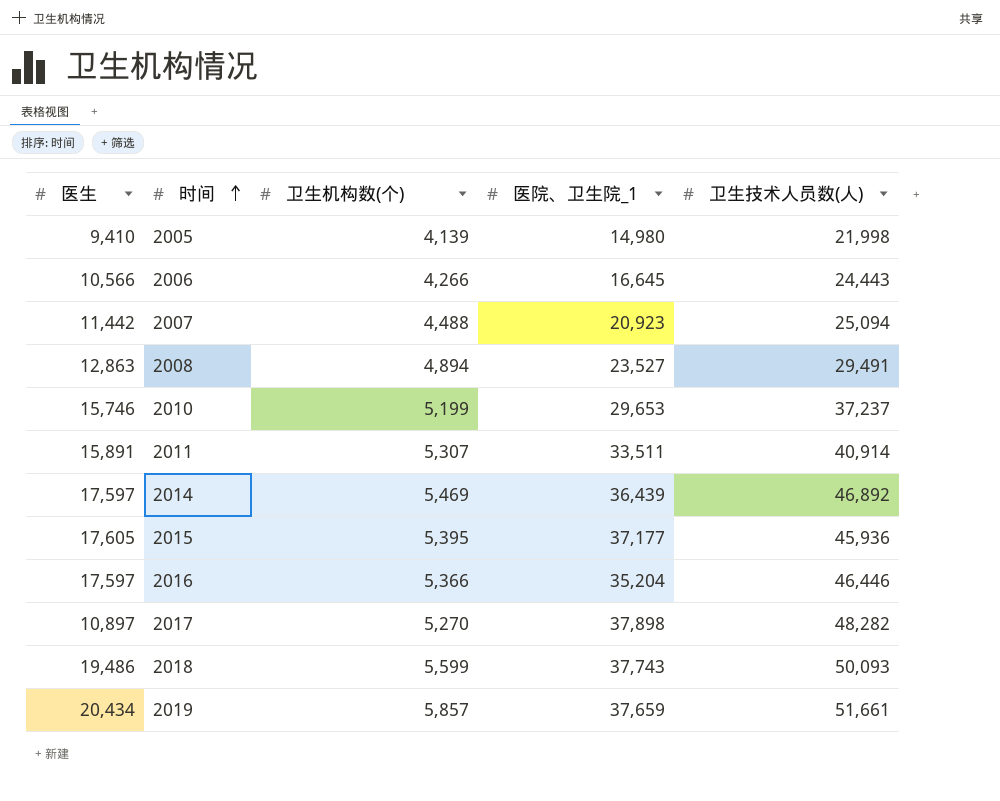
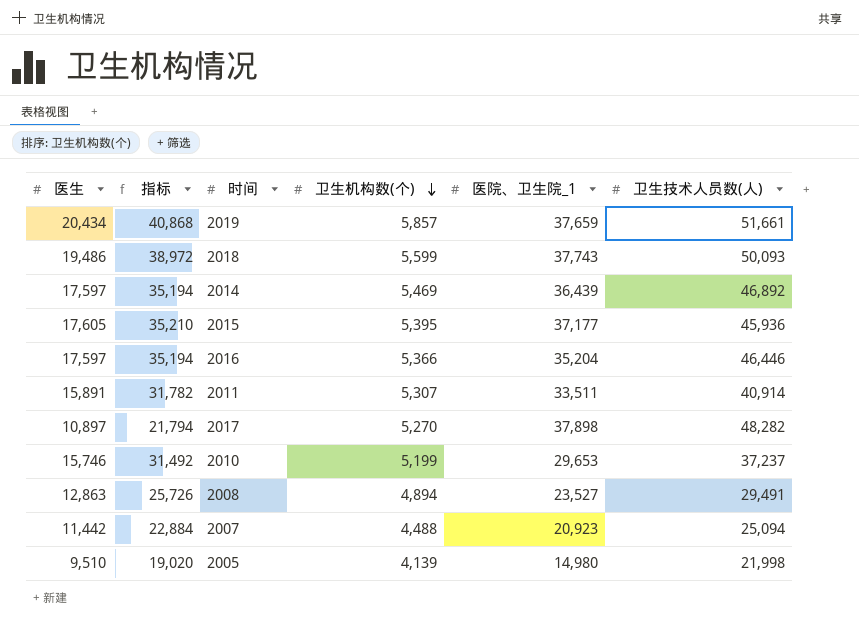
row order: 时间 ascending -> 卫生机构数(个) descending
column 指标 | formula: none -> [医生] * 2
row 2006: 10,566 | 4,266 | 16,645 | 24,443 -> none
2005 | 医生: 9,410 -> 9,510

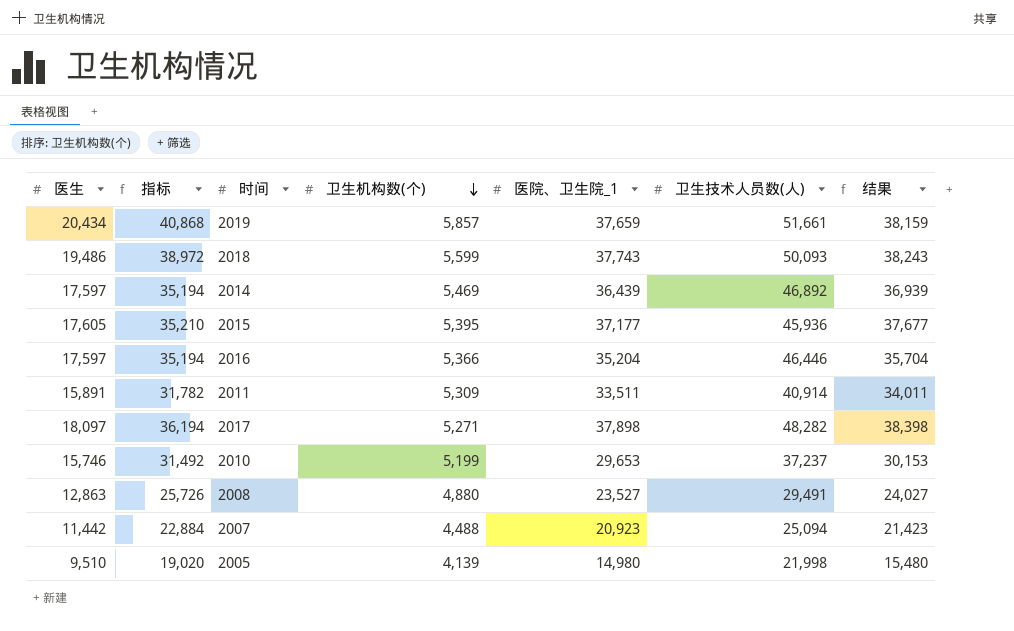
column 结果 | formula: none -> [医院、卫生院_1] + 500
2011 | 卫生机构数(个): 5,307 -> 5,309
2017 | 医生: 10,897 -> 18,097
2017 | 指标: 21,794 -> 36,194
2017 | 卫生机构数(个): 5,270 -> 5,271
2008 | 卫生机构数(个): 4,894 -> 4,880

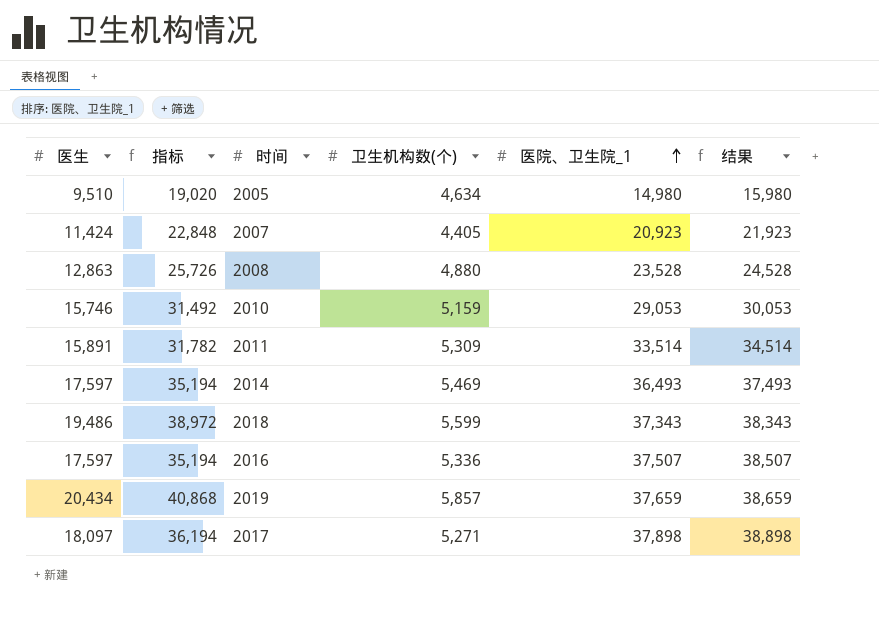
row order: 卫生机构数(个) descending -> 医院、卫生院_1 ascending
column 卫生技术人员数(人) | position: 6 -> none
column 结果 | formula: [医院、卫生院_1] + 500 -> [医院、卫生院_1] + 1000
row 2015: 17,605 | 35,210 | 5,395 | 37,177 | 45,936 | 37,677 -> none
2005 | 卫生机构数(个): 4,139 -> 4,634
2007 | 医生: 11,442 -> 11,424
2007 | 指标: 22,884 -> 22,848
2007 | 卫生机构数(个): 4,488 -> 4,405
2008 | 医院、卫生院_1: 23,527 -> 23,528
2010 | 卫生机构数(个): 5,199 -> 5,159
2010 | 医院、卫生院_1: 29,653 -> 29,053
2011 | 医院、卫生院_1: 33,511 -> 33,514
2014 | 医院、卫生院_1: 36,439 -> 36,493
2018 | 医院、卫生院_1: 37,743 -> 37,343
2016 | 卫生机构数(个): 5,366 -> 5,336
2016 | 医院、卫生院_1: 35,204 -> 37,507

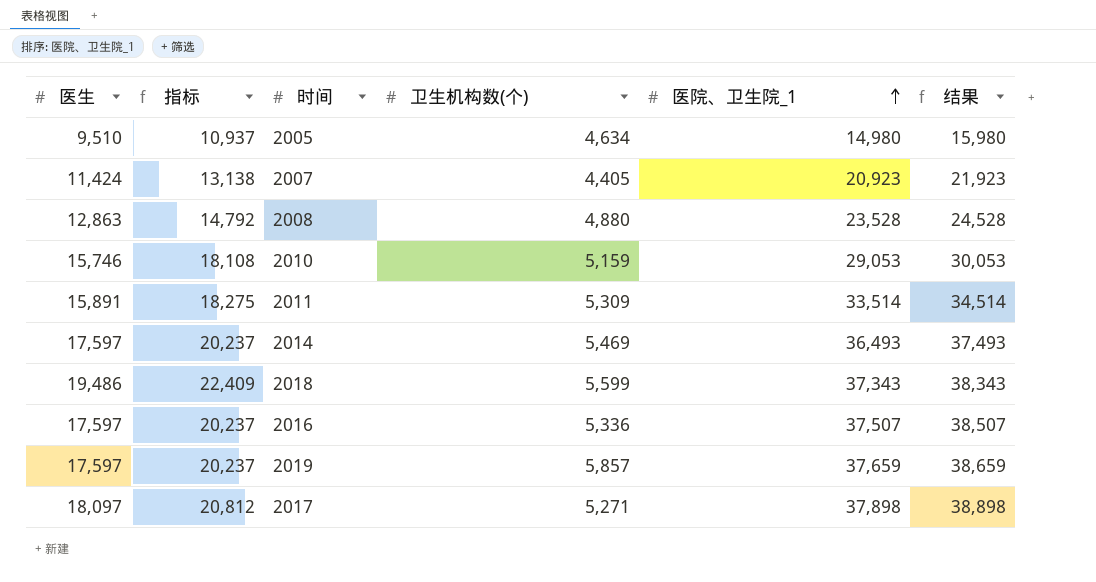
column 指标 | formula: [医生] * 2 -> [医生] * 1.15
2019 | 医生: 20,434 -> 17,597

